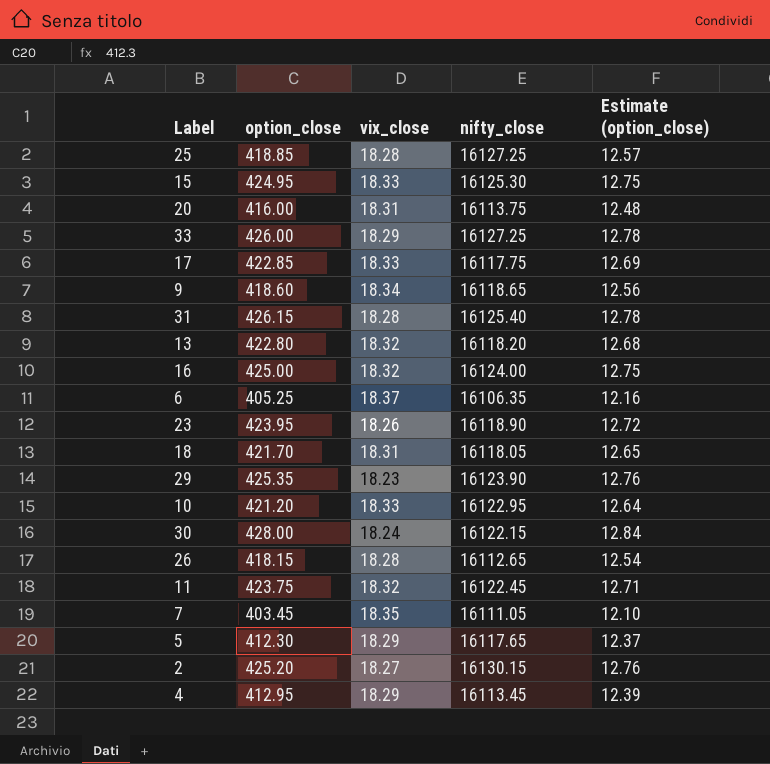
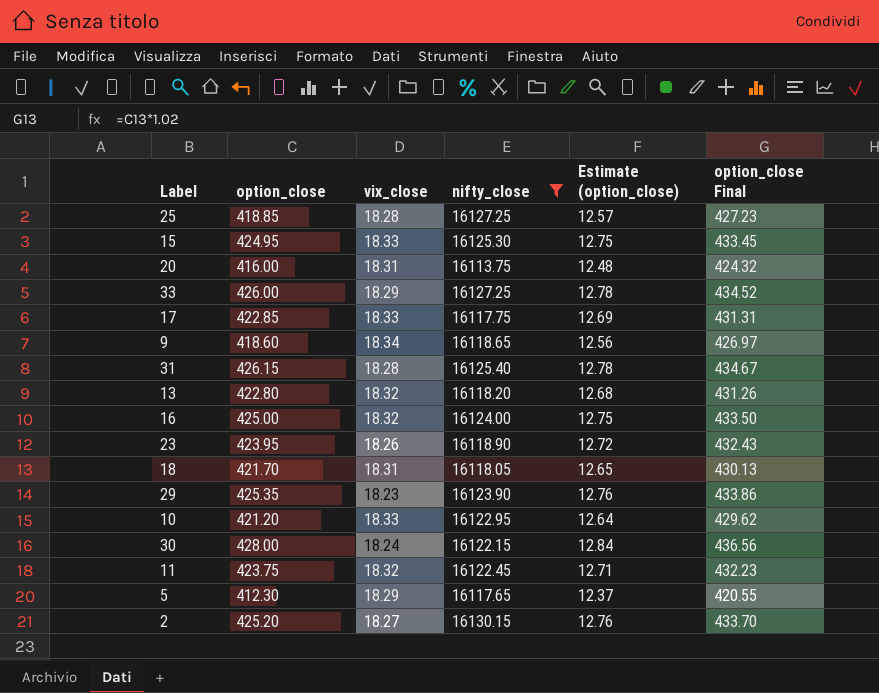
filter: none -> nifty_close >= 16113.75
column option_close Final | formula: none -> [option_close] * 1.02

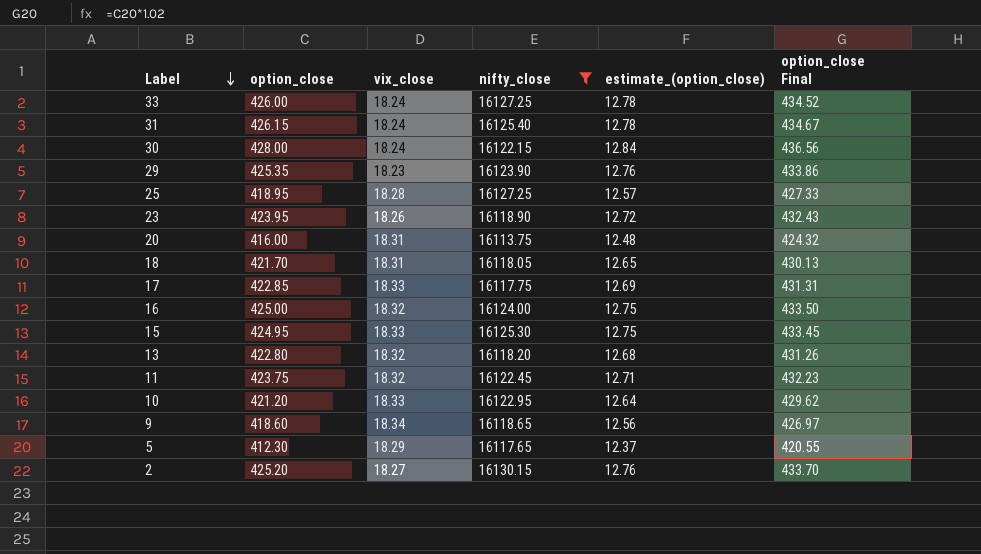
row order: none -> Label descending
column name: Estimate (option_close) -> estimate_(option_close)
33 | vix_close: 18.29 -> 18.24
31 | vix_close: 18.28 -> 18.24
25 | option_close: 418.85 -> 418.95
25 | option_close Final: 427.23 -> 427.33

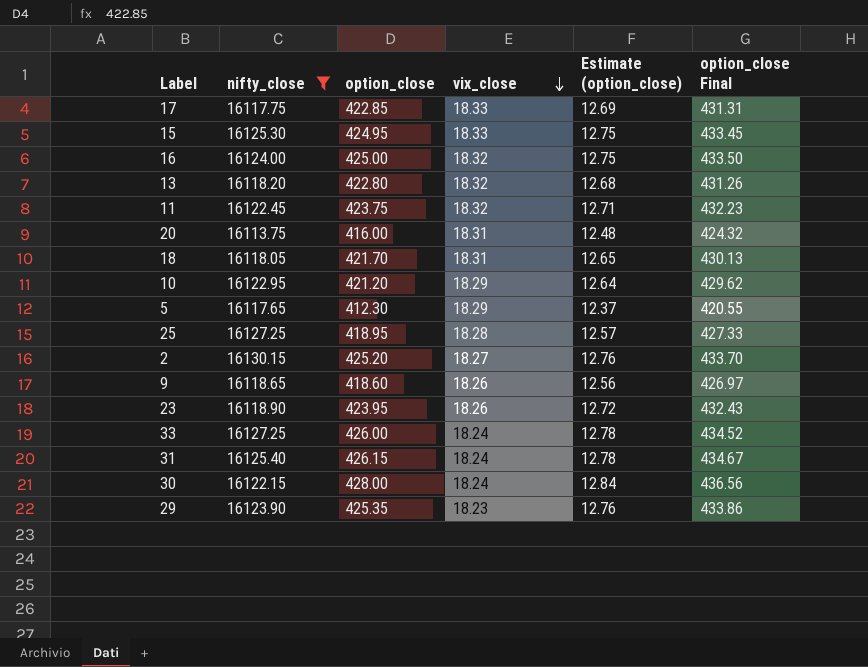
row order: Label descending -> vix_close descending
column nifty_close | position: 4 -> 2
column name: estimate_(option_close) -> Estimate (option_close)
10 | vix_close: 18.33 -> 18.29
9 | vix_close: 18.34 -> 18.26

